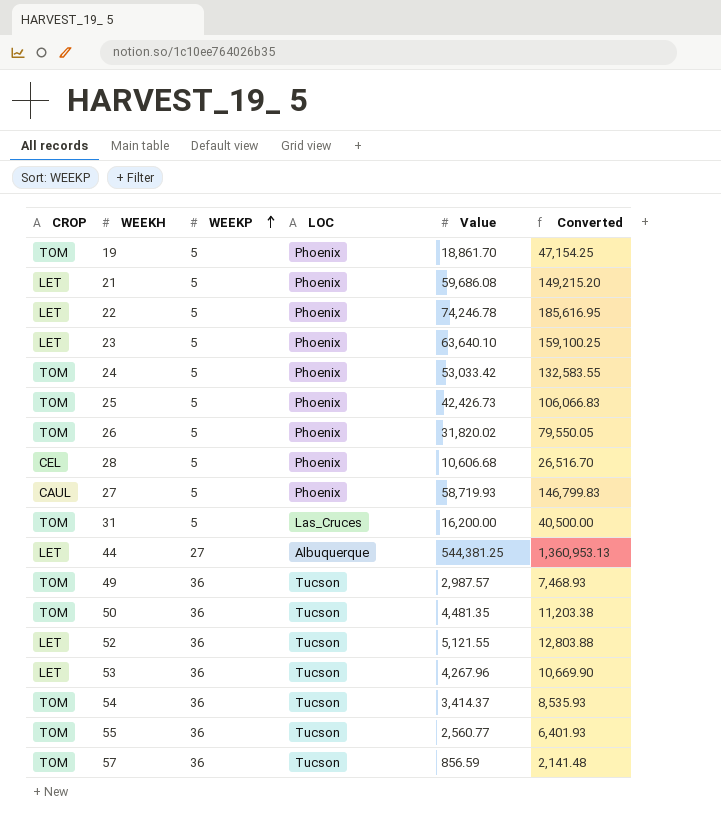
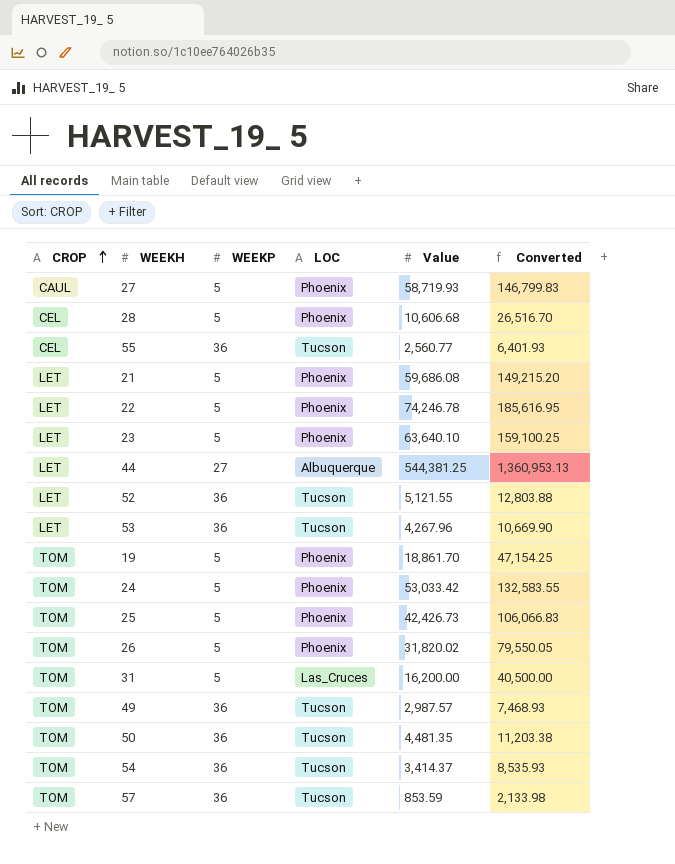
row order: WEEKP ascending -> CROP ascending
55 | CROP: TOM -> CEL
57 | Value: 856.59 -> 853.59
57 | Converted: 2,141.48 -> 2,133.98

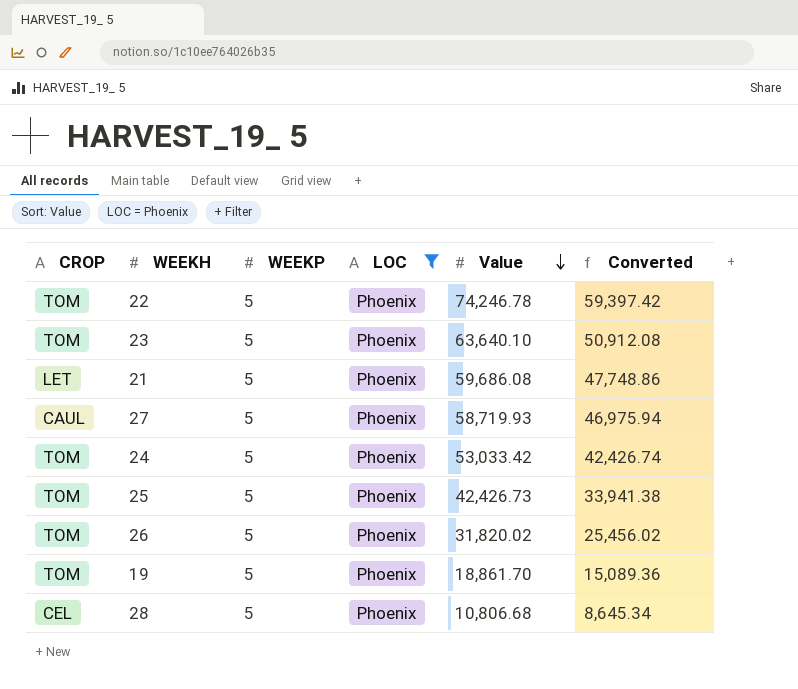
filter: none -> LOC = Phoenix
row order: CROP ascending -> Value descending
column Converted | formula: [Value] * 2.5 -> [Value] * 0.8
22 | CROP: LET -> TOM
23 | CROP: LET -> TOM
28 | Value: 10,606.68 -> 10,806.68

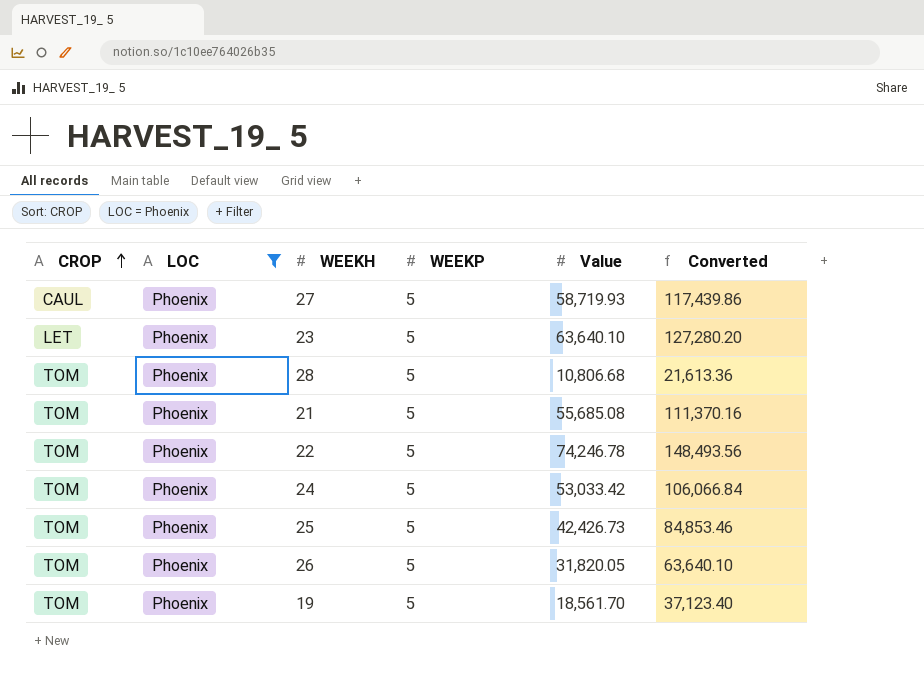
row order: Value descending -> CROP ascending
column LOC | position: 4 -> 2
column Converted | formula: [Value] * 0.8 -> [Value] * 2
23 | CROP: TOM -> LET
28 | CROP: CEL -> TOM
21 | CROP: LET -> TOM
21 | Value: 59,686.08 -> 55,685.08
26 | Value: 31,820.02 -> 31,820.05
19 | Value: 18,861.70 -> 18,561.70

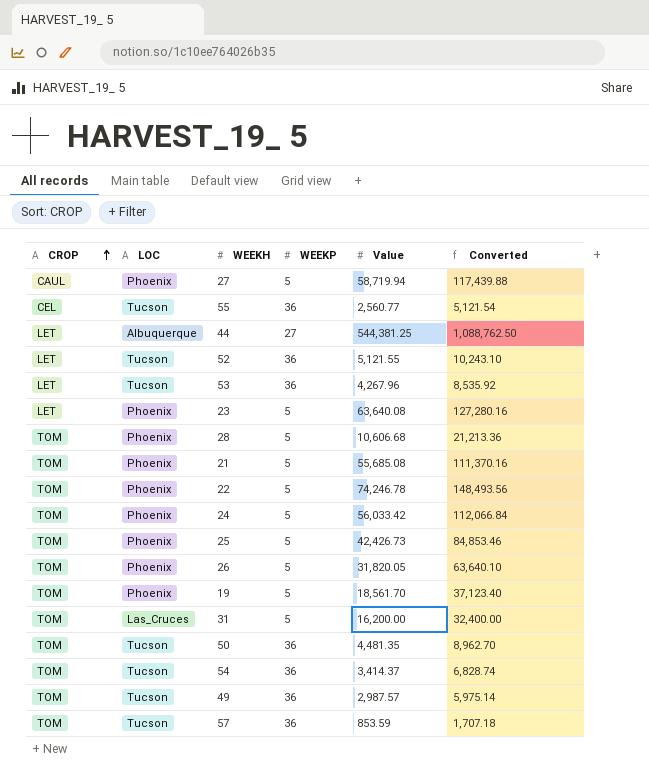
filter: LOC = Phoenix -> none
27 | Value: 58,719.93 -> 58,719.94
27 | Converted: 117,439.86 -> 117,439.88
23 | Value: 63,640.10 -> 63,640.08
23 | Converted: 127,280.20 -> 127,280.16
28 | Value: 10,806.68 -> 10,606.68
28 | Converted: 21,613.36 -> 21,213.36
24 | Value: 53,033.42 -> 56,033.42
24 | Converted: 106,066.84 -> 112,066.84

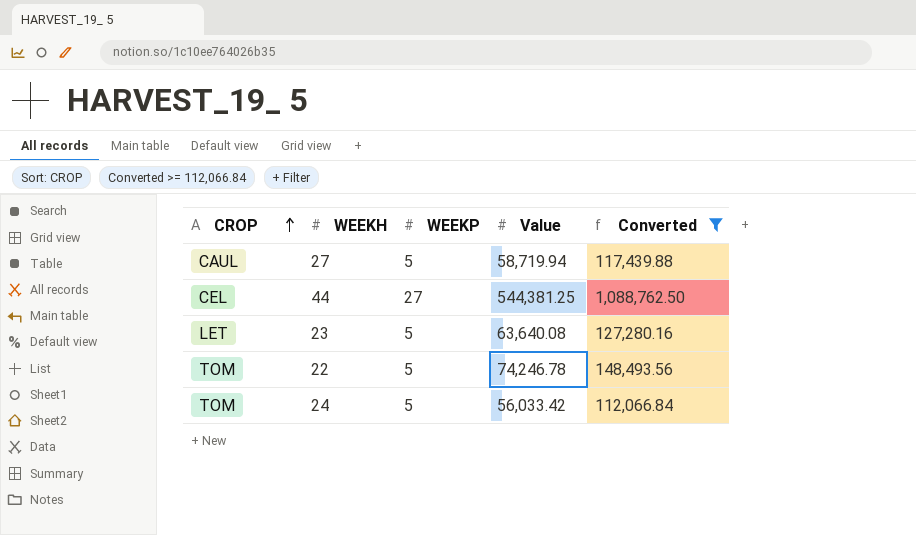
filter: none -> Converted >= 112,066.84
column LOC | position: 2 -> none
44 | CROP: LET -> CEL

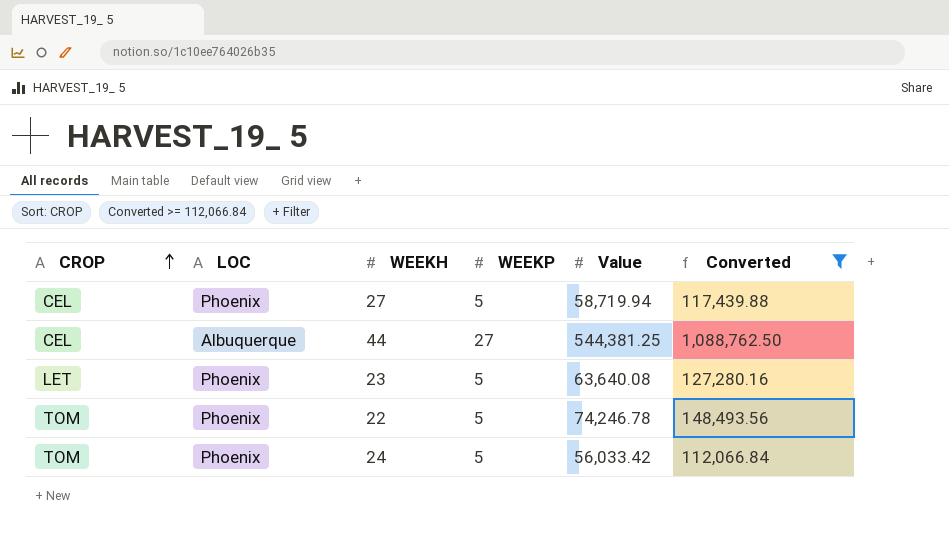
column LOC | position: none -> 2
27 | CROP: CAUL -> CEL

